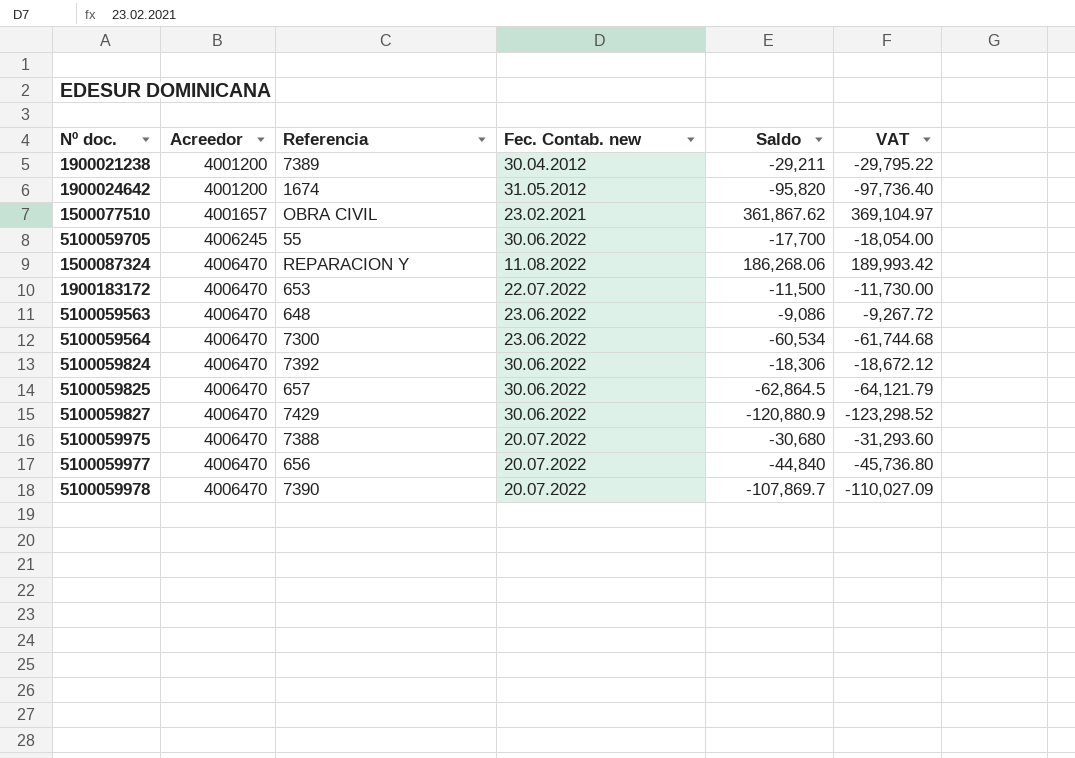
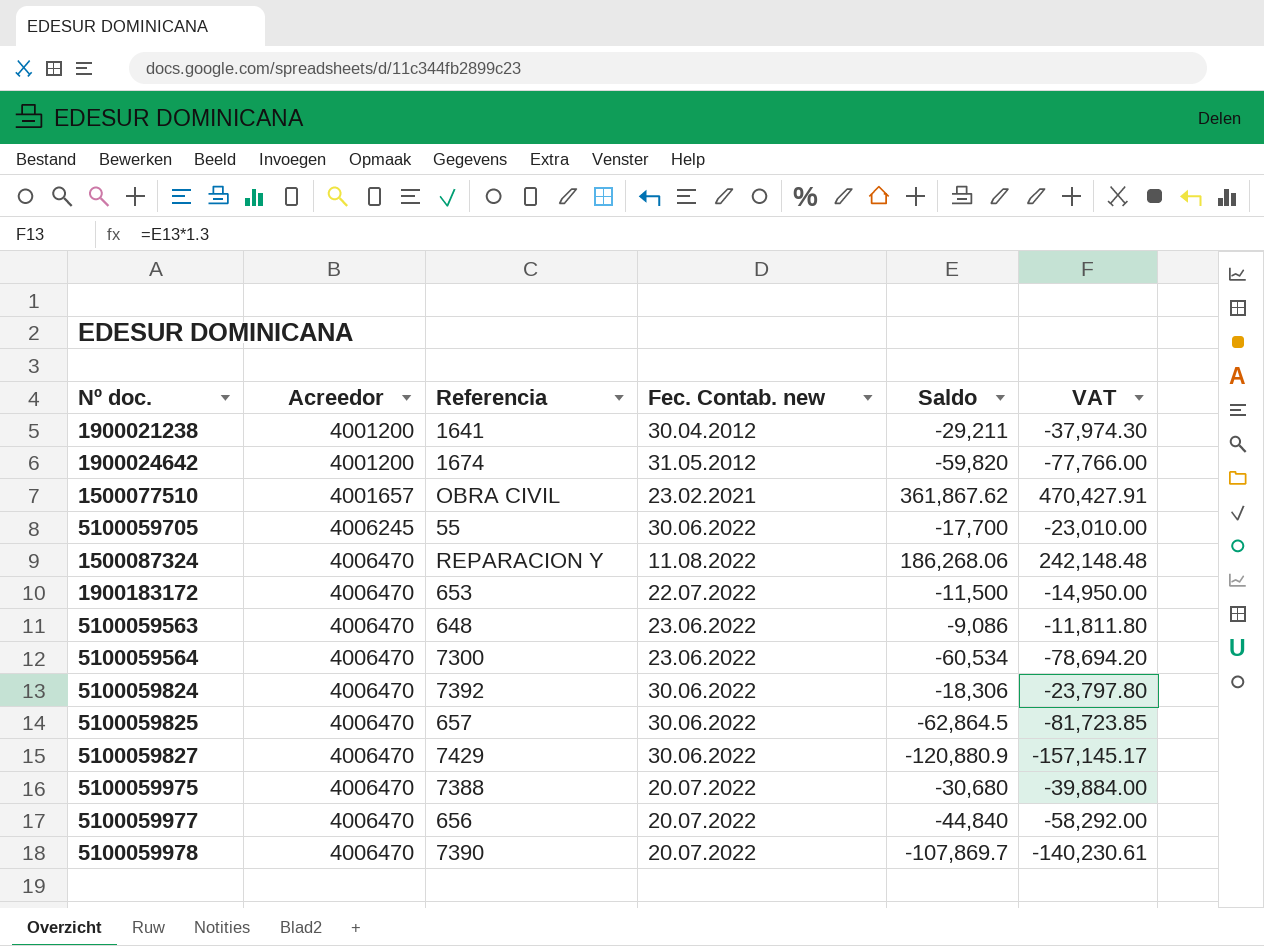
column VAT | formula: [Saldo] * 1.02 -> [Saldo] * 1.3
1900021238 | Referencia: 7389 -> 1641
1900024642 | Saldo: -95,820 -> -59,820

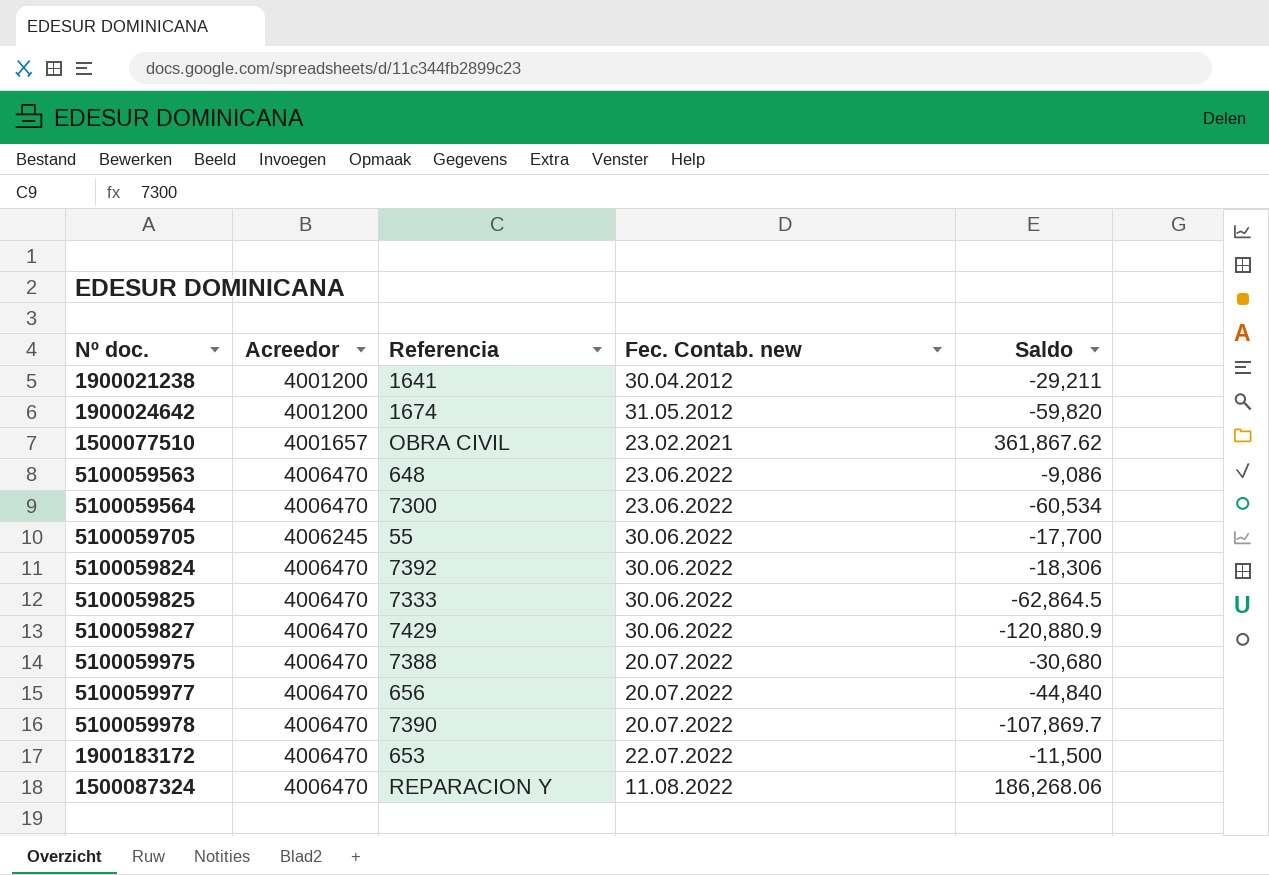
row order: Acreedor ascending -> Fec. Contab. new ascending
column VAT | formula: [Saldo] * 1.3 -> none
5100059825 | Referencia: 657 -> 7333

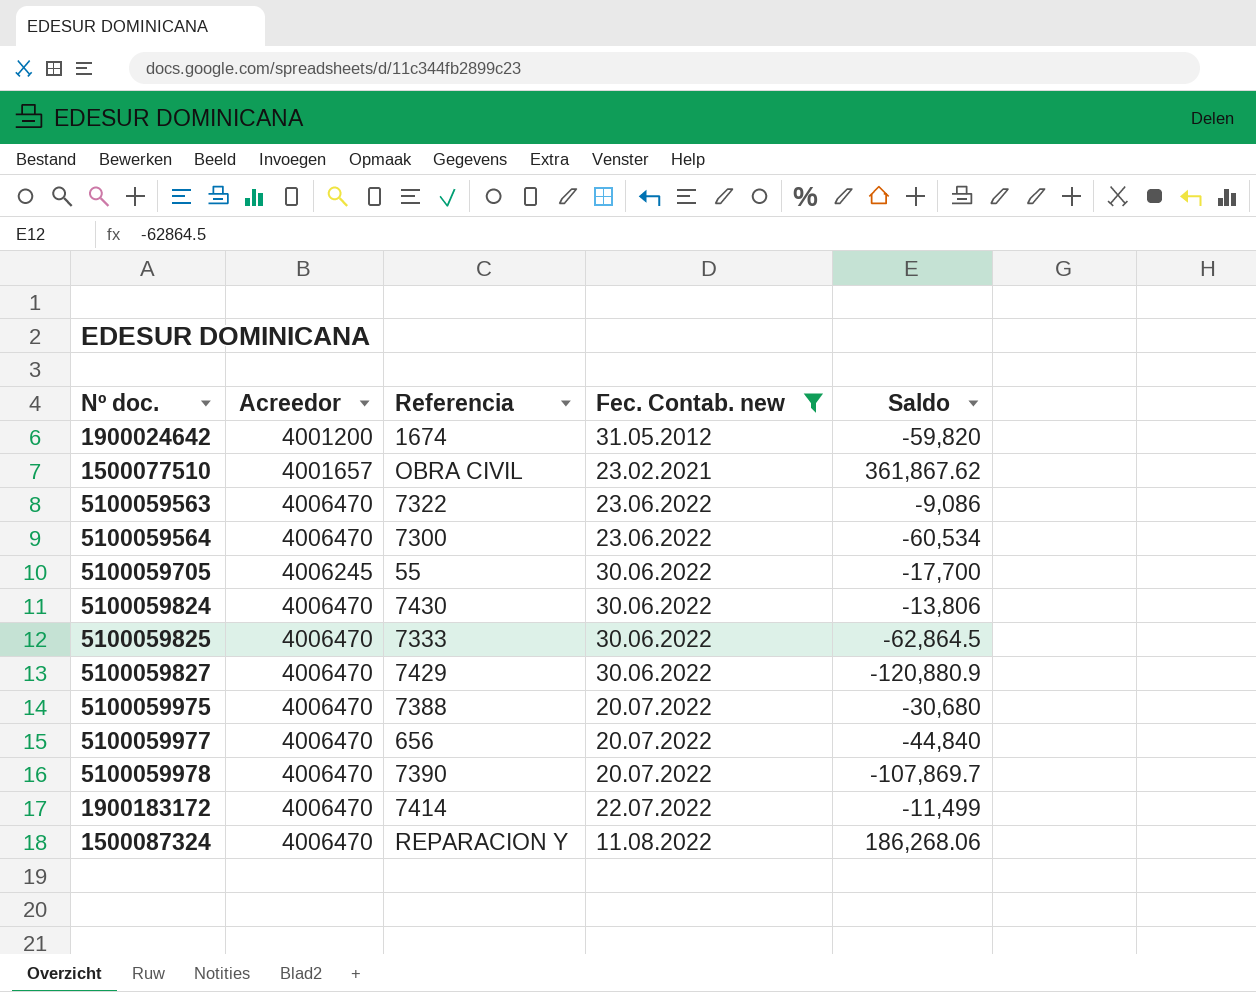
filter: none -> Fec. Contab. new != 30.04.2012
5100059563 | Referencia: 648 -> 7322
5100059824 | Referencia: 7392 -> 7430
5100059824 | Saldo: -18,306 -> -13,806
1900183172 | Referencia: 653 -> 7414
1900183172 | Saldo: -11,500 -> -11,499

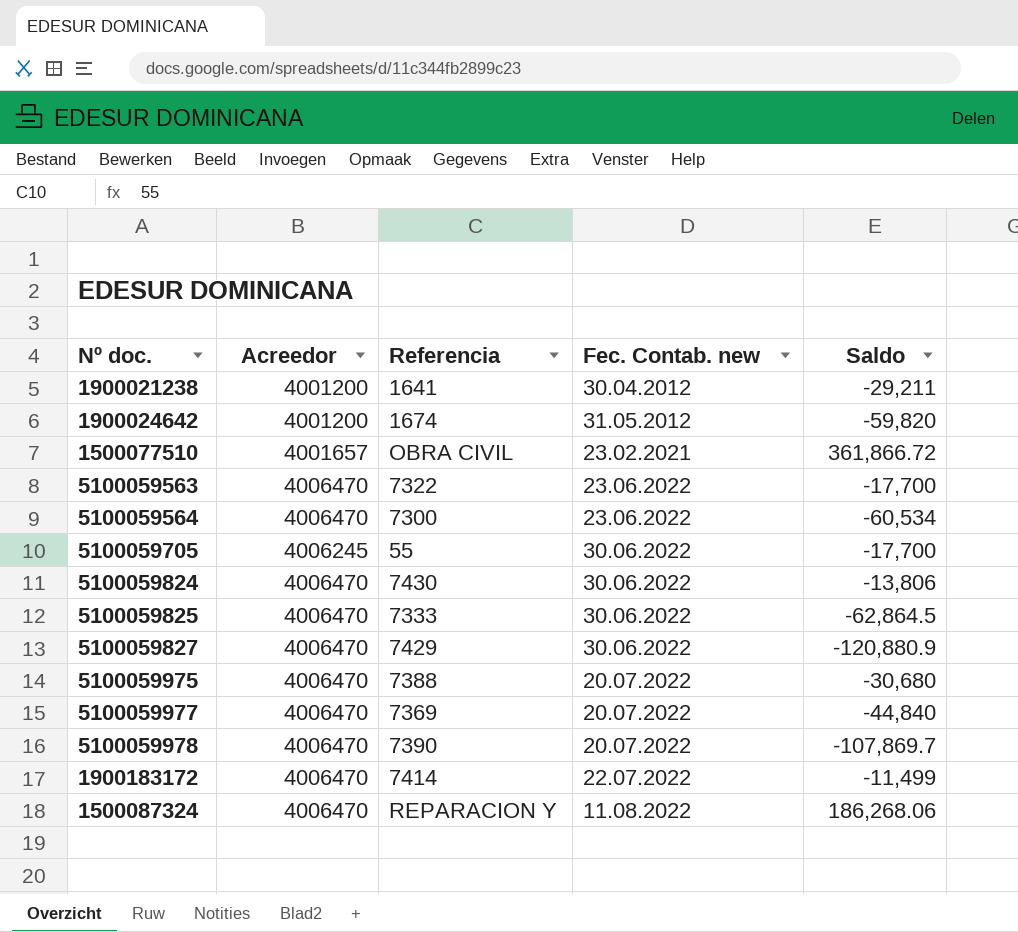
filter: Fec. Contab. new != 30.04.2012 -> none
1500077510 | Saldo: 361,867.62 -> 361,866.72
5100059563 | Saldo: -9,086 -> -17,700
5100059977 | Referencia: 656 -> 7369

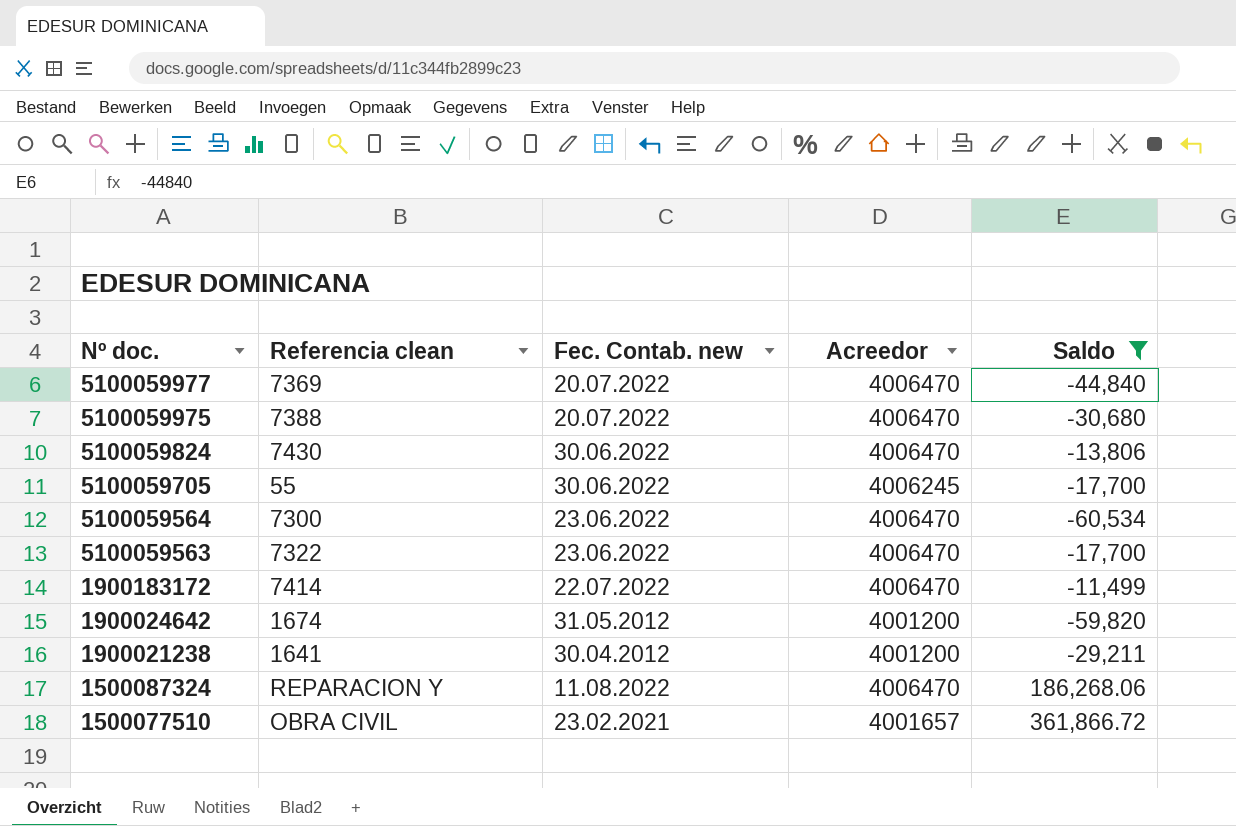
filter: none -> Saldo >= -60,534
row order: Fec. Contab. new ascending -> Nº doc. descending
column name: Referencia -> Referencia clean
column Acreedor | position: 2 -> 4

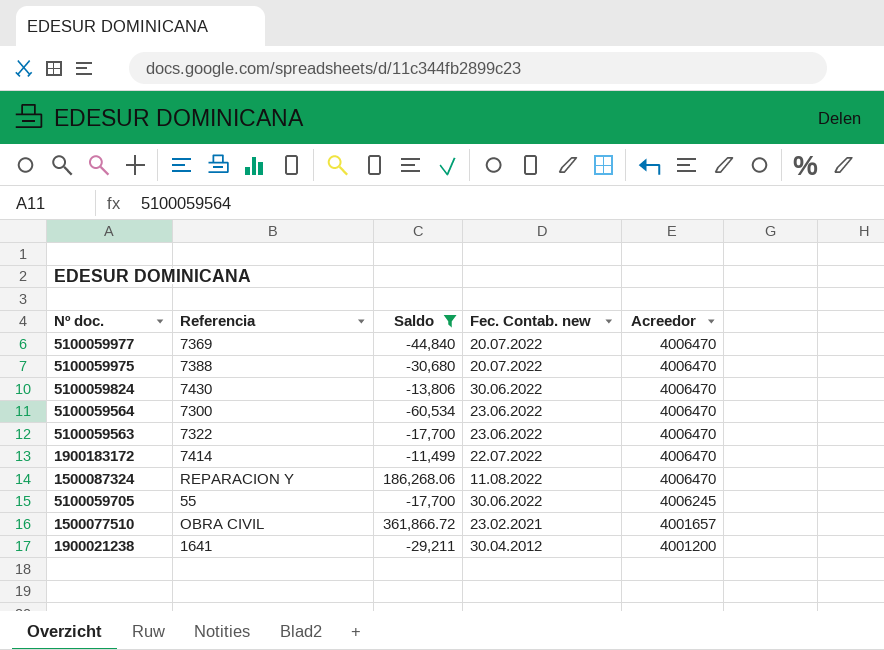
row order: Nº doc. descending -> Acreedor descending
column name: Referencia clean -> Referencia
column Saldo | position: 5 -> 3
row 1900024642: 1674 | 31.05.2012 | 4001200 | -59,820 -> none

